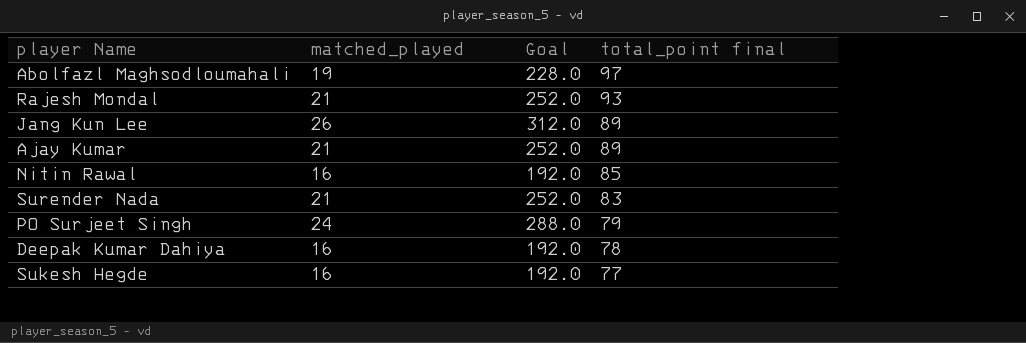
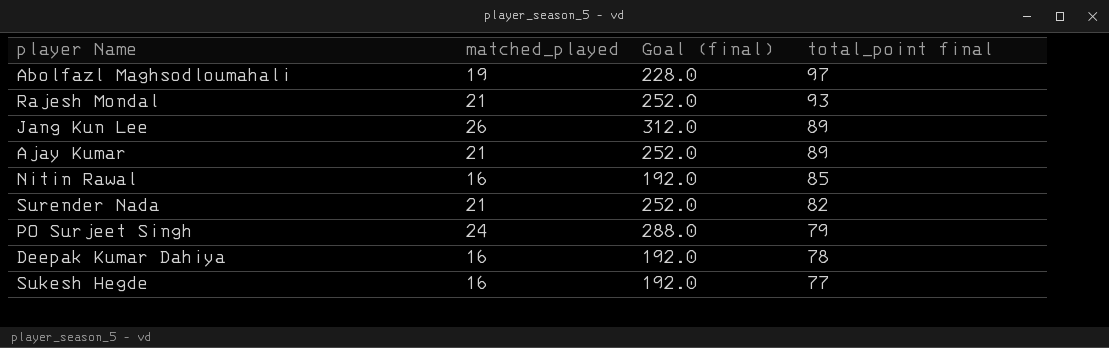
column name: Goal -> Goal (final)
Surender Nada | total_point final: 83 -> 82

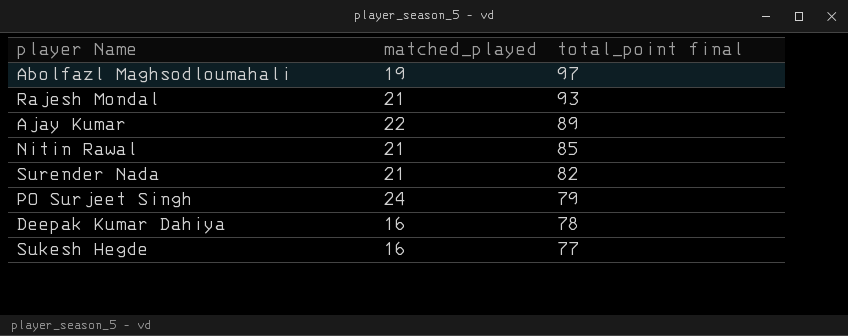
column Goal (final) | formula: [matched_played] * 12 -> none
row Jang Kun Lee: 26 | 312.0 | 89 -> none
Ajay Kumar | matched_played: 21 -> 22
Nitin Rawal | matched_played: 16 -> 21

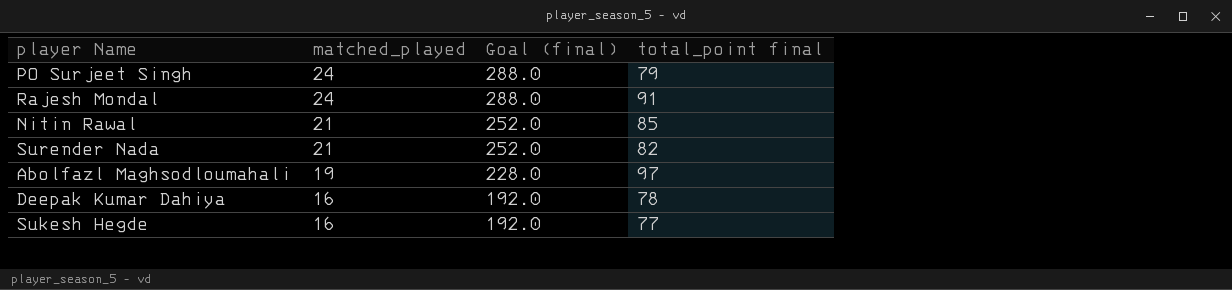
row order: total_point final descending -> matched_played descending
column Goal (final) | formula: none -> [matched_played] * 12
row Ajay Kumar: 22 | 89 -> none
Rajesh Mondal | matched_played: 21 -> 24
Rajesh Mondal | total_point final: 93 -> 91

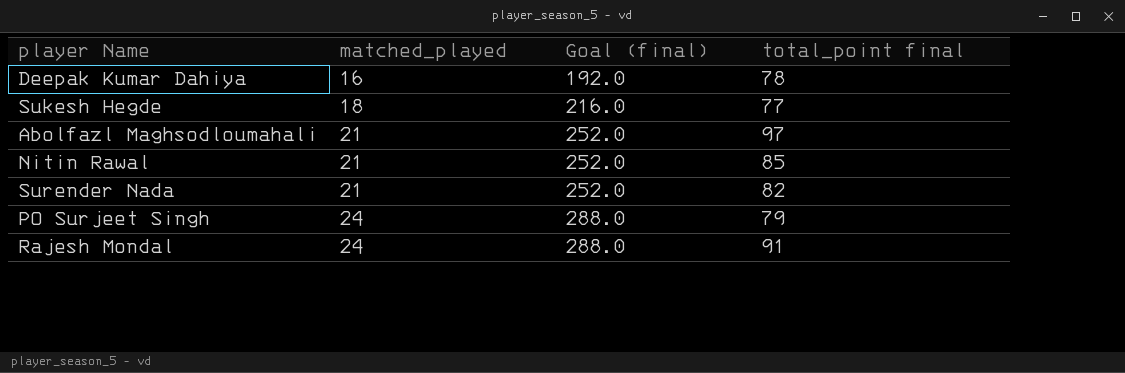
row order: matched_played descending -> matched_played ascending
Sukesh Hegde | matched_played: 16 -> 18
Sukesh Hegde | Goal (final): 192.0 -> 216.0
Abolfazl Maghsodloumahali | matched_played: 19 -> 21
Abolfazl Maghsodloumahali | Goal (final): 228.0 -> 252.0

